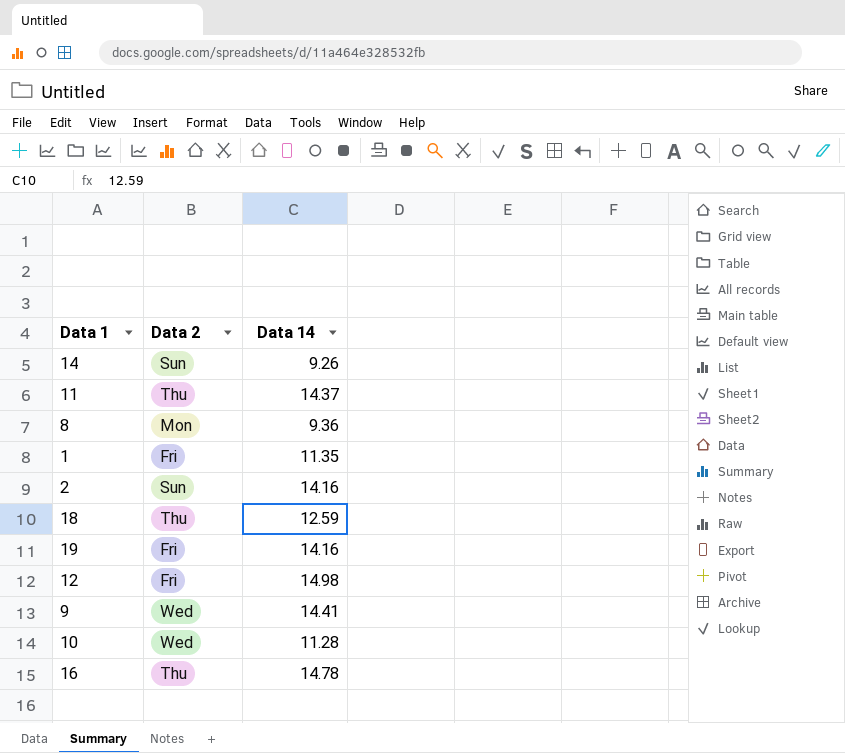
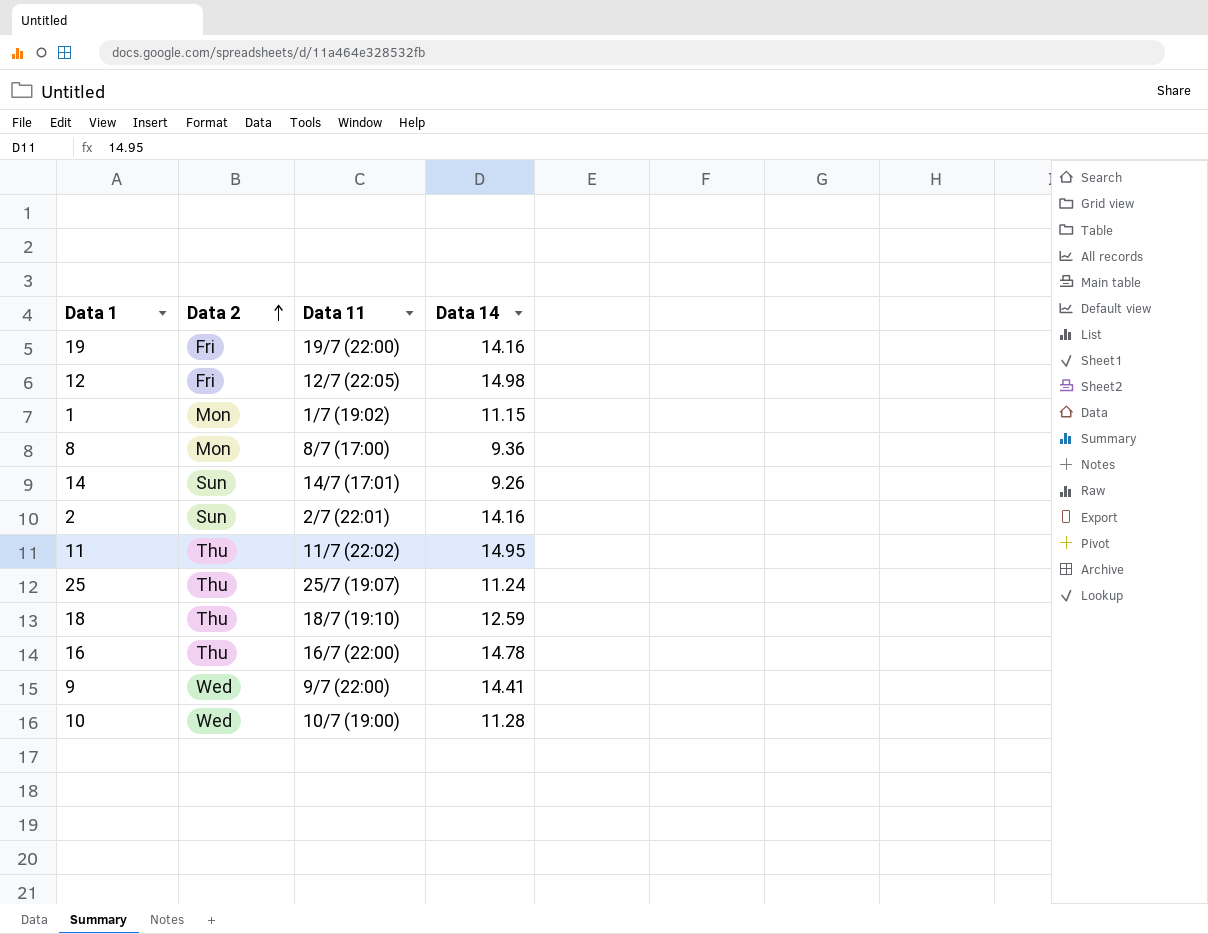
row order: none -> Data 2 ascending
column Data 11 | position: none -> 3
1 | Data 2: Fri -> Mon
1 | Data 14: 11.35 -> 11.15
11 | Data 14: 14.37 -> 14.95
row 25: none -> Thu | 25/7 (19:07) | 11.24

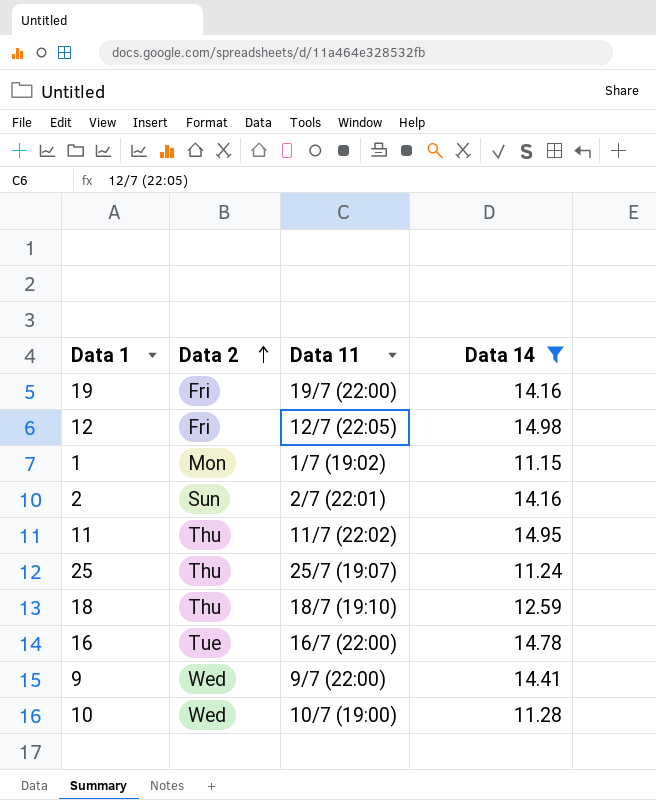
filter: none -> Data 14 >= 11.15
16 | Data 2: Thu -> Tue

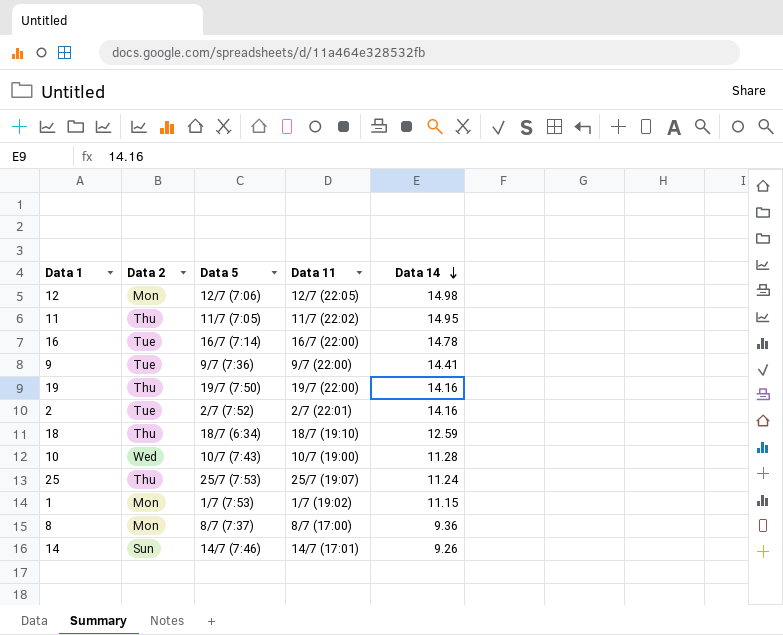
filter: Data 14 >= 11.15 -> none
row order: Data 2 ascending -> Data 14 descending
column Data 5 | position: none -> 3
12 | Data 2: Fri -> Mon
9 | Data 2: Wed -> Tue
19 | Data 2: Fri -> Thu
2 | Data 2: Sun -> Tue

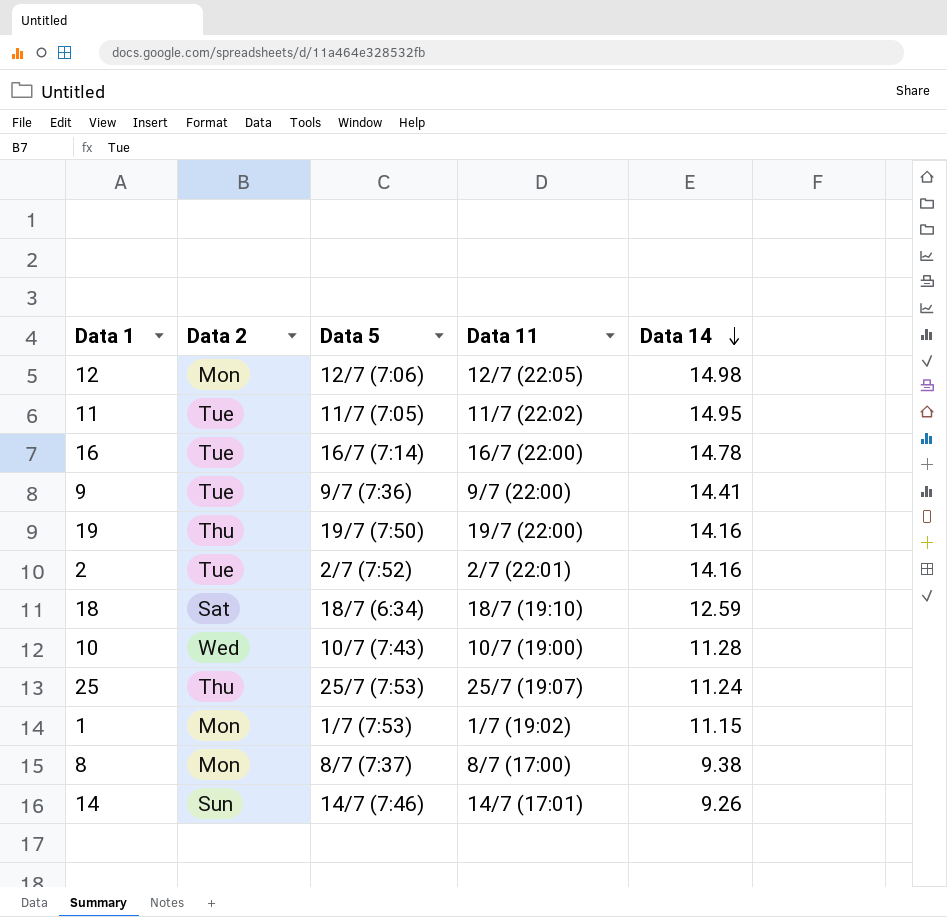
11 | Data 2: Thu -> Tue
18 | Data 2: Thu -> Sat
8 | Data 14: 9.36 -> 9.38

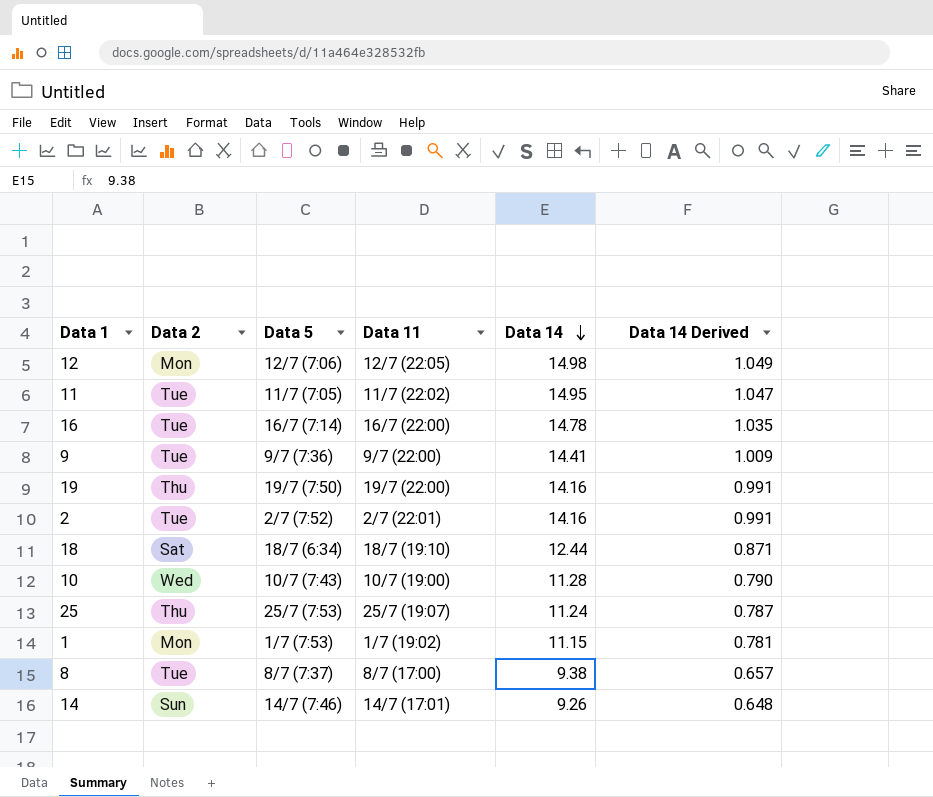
column Data 14 Derived | formula: none -> [Data 14] * 0.07
18 | Data 14: 12.59 -> 12.44
8 | Data 2: Mon -> Tue

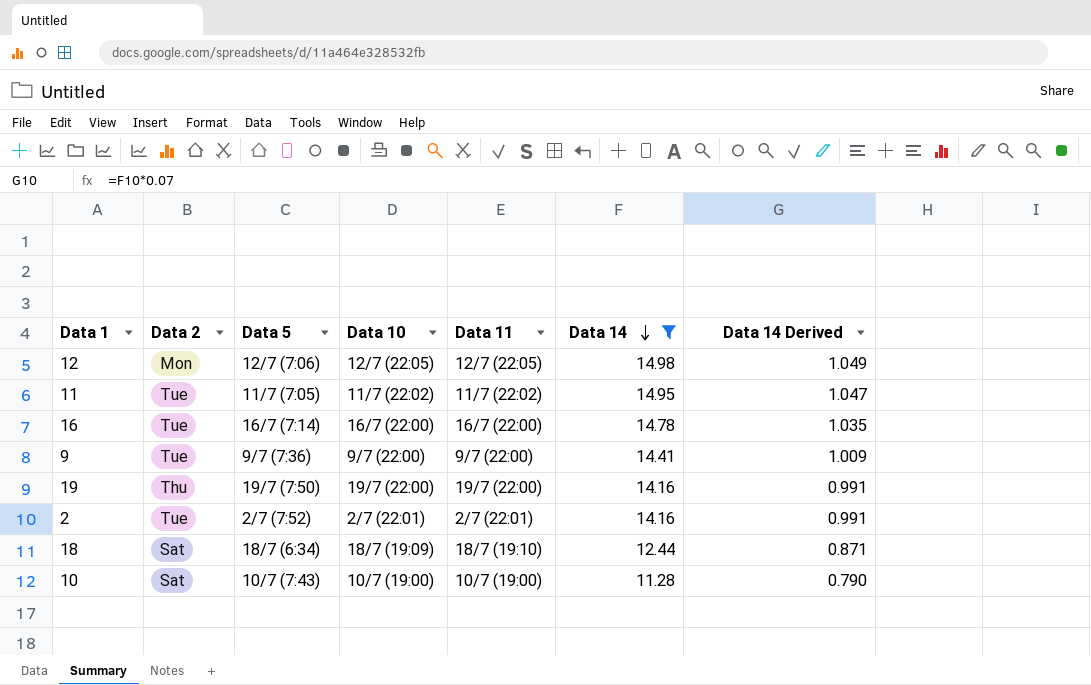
filter: none -> Data 14 >= 11.28
column Data 10 | position: none -> 4
10 | Data 2: Wed -> Sat

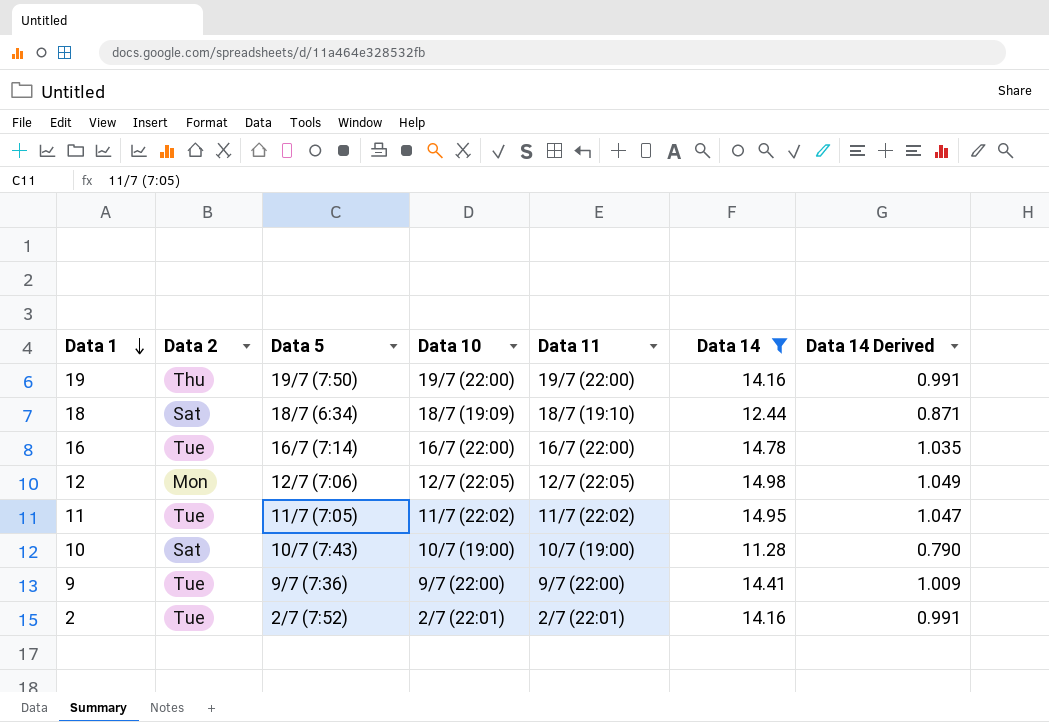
row order: Data 14 descending -> Data 1 descending

